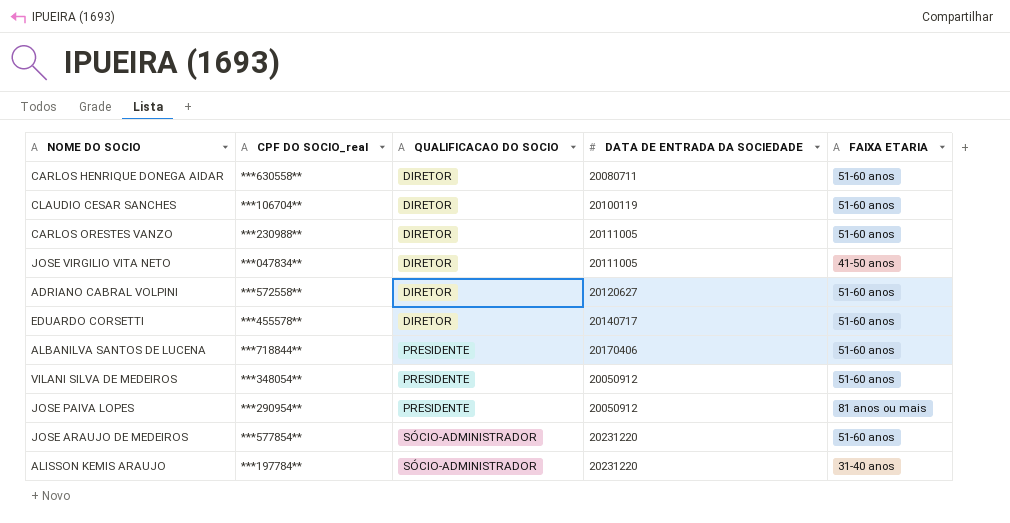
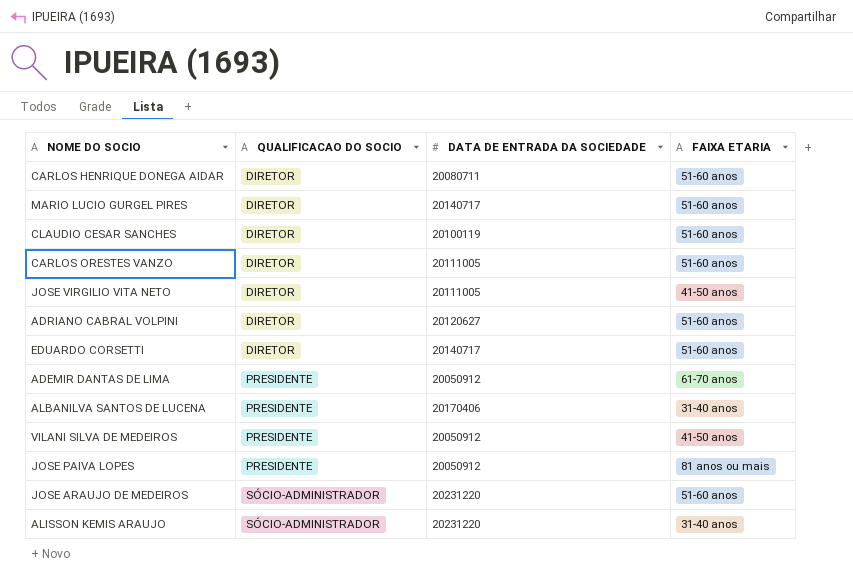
column CPF DO SOCIO_real | position: 2 -> none
row MARIO LUCIO GURGEL PIRES: none -> DIRETOR | 20140717 | 51-60 anos
row ADEMIR DANTAS DE LIMA: none -> PRESIDENTE | 20050912 | 61-70 anos
ALBANILVA SANTOS DE LUCENA | FAIXA ETARIA: 51-60 anos -> 31-40 anos
VILANI SILVA DE MEDEIROS | FAIXA ETARIA: 51-60 anos -> 41-50 anos

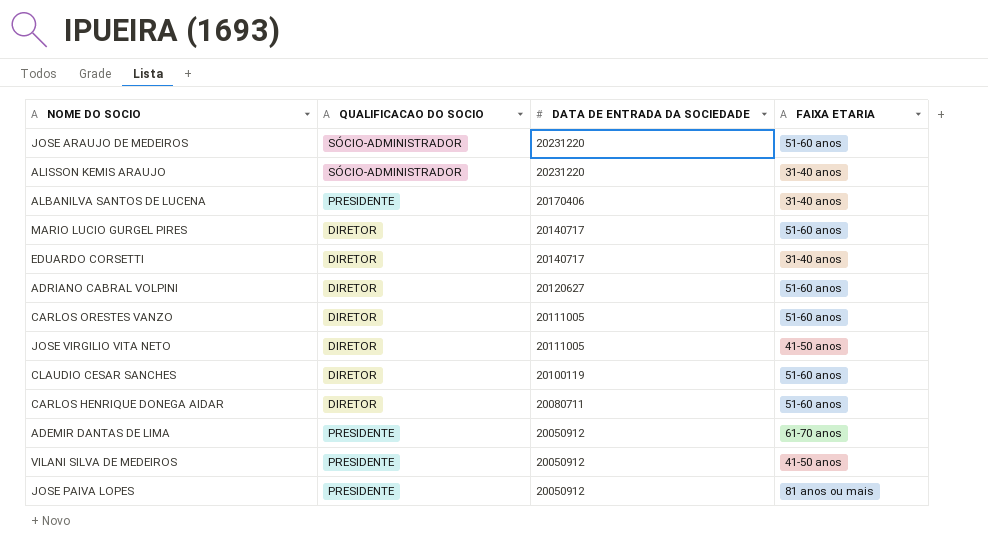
row order: QUALIFICACAO DO SOCIO ascending -> DATA DE ENTRADA DA SOCIEDADE descending
EDUARDO CORSETTI | FAIXA ETARIA: 51-60 anos -> 31-40 anos

